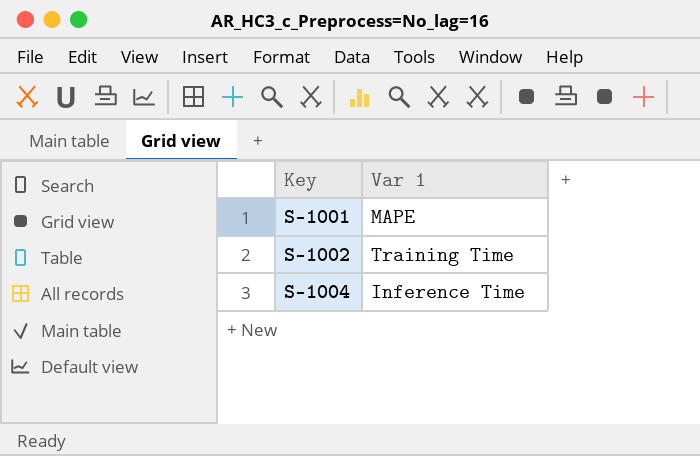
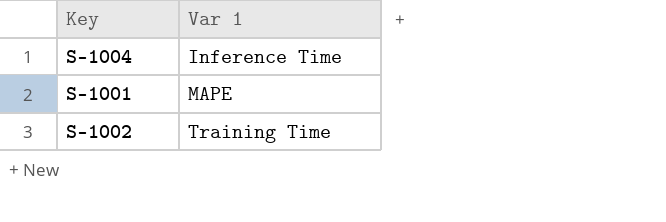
row order: Key ascending -> Var 1 ascending

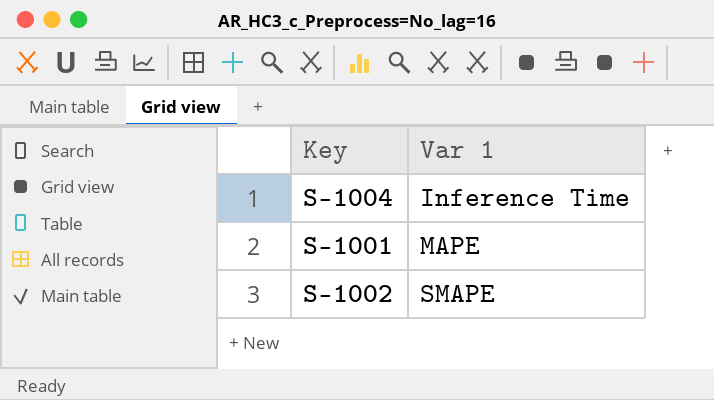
S-1002 | Var 1: Training Time -> SMAPE

